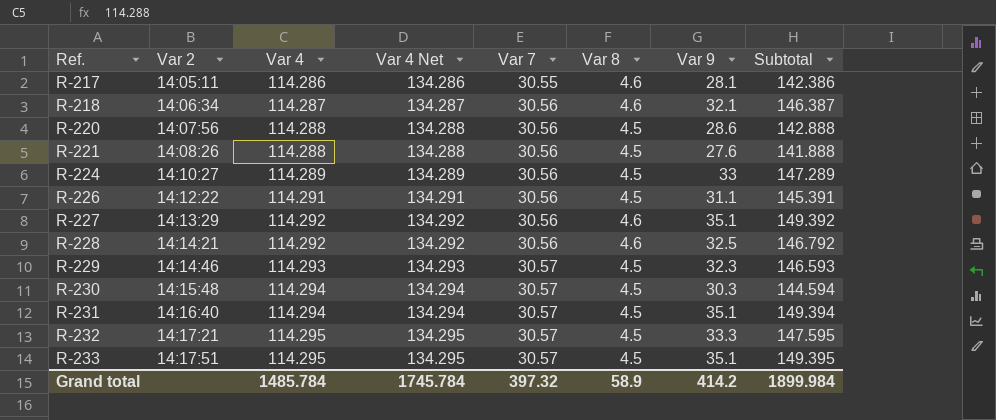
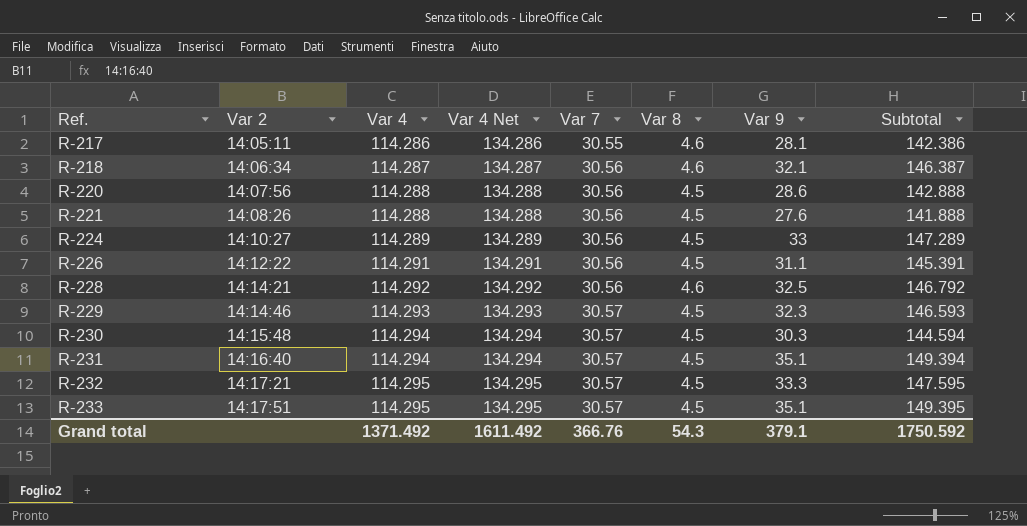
row R-227: 14:13:29 | 114.292 | 134.292 | 30.56 | 4.6 | 35.1 | 149.392 -> none
Grand total | Var 4: 1485.784 -> 1371.492
Grand total | Var 4 Net: 1745.784 -> 1611.492
Grand total | Var 7: 397.32 -> 366.76
Grand total | Var 8: 58.9 -> 54.3
Grand total | Var 9: 414.2 -> 379.1
Grand total | Subtotal: 1899.984 -> 1750.592

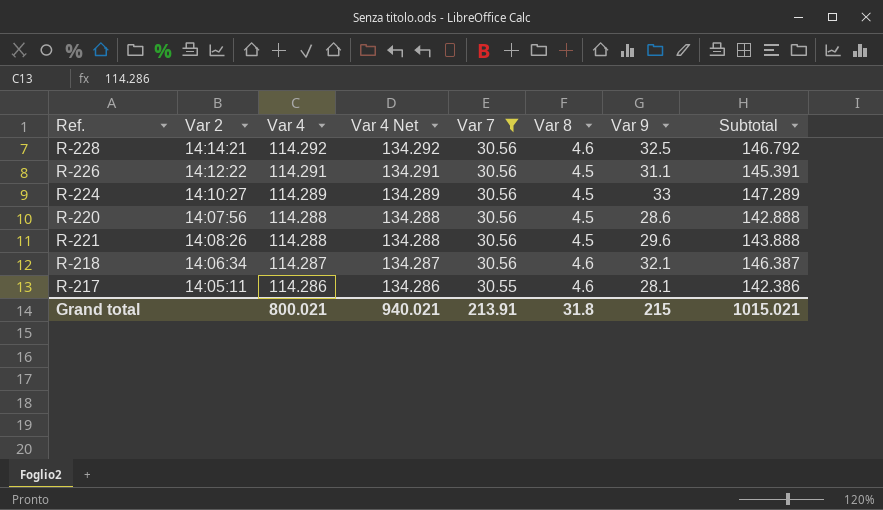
filter: none -> Var 7 != 30.57
row order: Ref. ascending -> Var 4 descending
R-221 | Var 9: 27.6 -> 29.6
R-221 | Subtotal: 141.888 -> 143.888
Grand total | Var 4: 1371.492 -> 800.021
Grand total | Var 4 Net: 1611.492 -> 940.021
Grand total | Var 7: 366.76 -> 213.91
Grand total | Var 8: 54.3 -> 31.8
Grand total | Var 9: 379.1 -> 215
Grand total | Subtotal: 1750.592 -> 1015.021

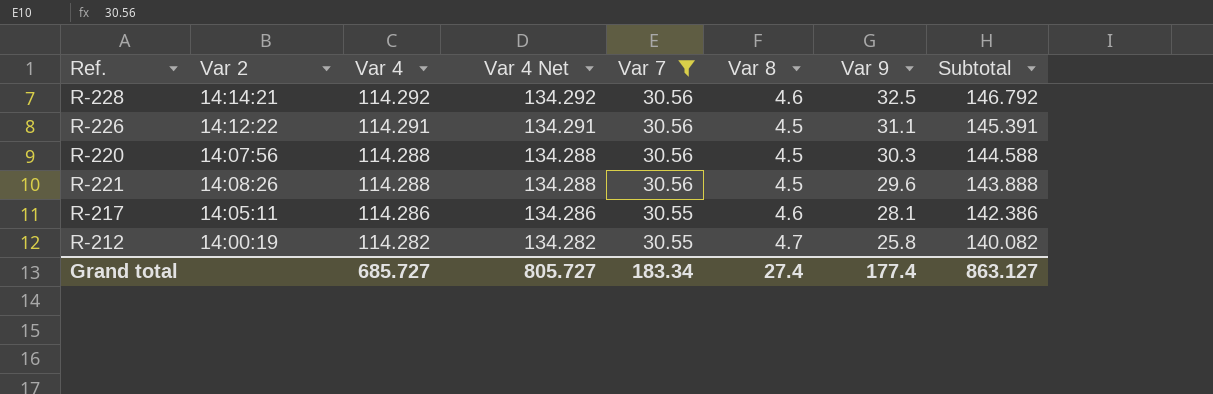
row R-224: 14:10:27 | 114.289 | 134.289 | 30.56 | 4.5 | 33 | 147.289 -> none
row R-218: 14:06:34 | 114.287 | 134.287 | 30.56 | 4.6 | 32.1 | 146.387 -> none
R-220 | Var 9: 28.6 -> 30.3
R-220 | Subtotal: 142.888 -> 144.588
row R-212: none -> 14:00:19 | 114.282 | 134.282 | 30.55 | 4.7 | 25.8 | 140.082
Grand total | Var 4: 800.021 -> 685.727
Grand total | Var 4 Net: 940.021 -> 805.727
Grand total | Var 7: 213.91 -> 183.34
Grand total | Var 8: 31.8 -> 27.4
Grand total | Var 9: 215 -> 177.4
Grand total | Subtotal: 1015.021 -> 863.127

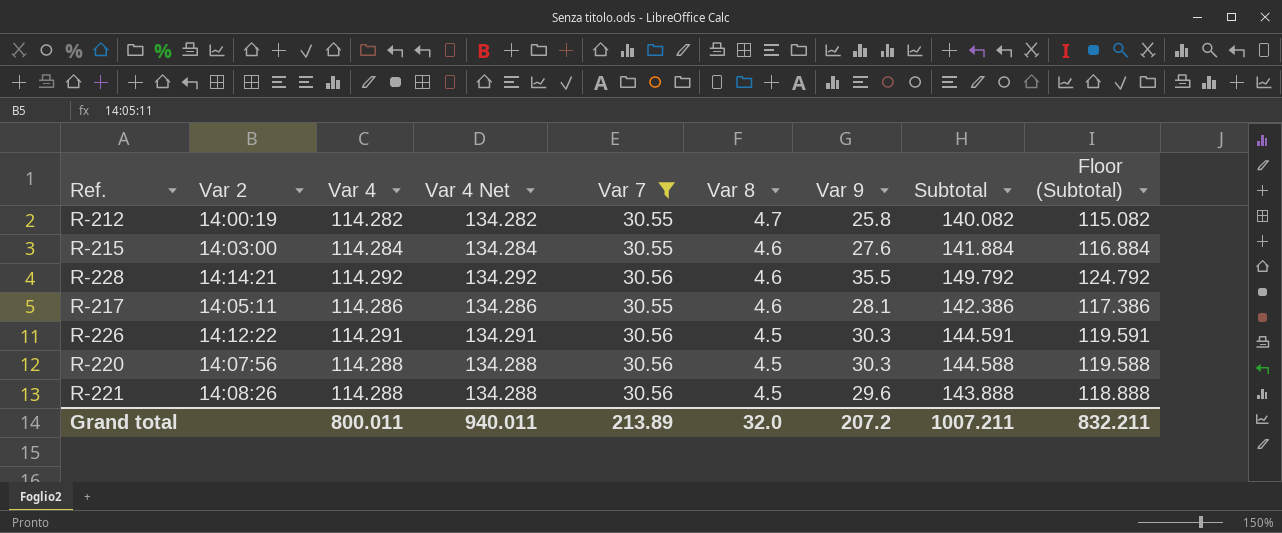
row order: Var 4 descending -> Var 8 descending
column Floor (Subtotal) | formula: none -> [Subtotal] - 25
row R-215: none -> 14:03:00 | 114.284 | 134.284 | 30.55 | 4.6 | 27.6 | 141.884 | 116.884
R-228 | Var 9: 32.5 -> 35.5
R-228 | Subtotal: 146.792 -> 149.792
R-226 | Var 9: 31.1 -> 30.3
R-226 | Subtotal: 145.391 -> 144.591
Grand total | Var 4: 685.727 -> 800.011
Grand total | Var 4 Net: 805.727 -> 940.011
Grand total | Var 7: 183.34 -> 213.89
Grand total | Var 8: 27.4 -> 32.0
Grand total | Var 9: 177.4 -> 207.2
Grand total | Subtotal: 863.127 -> 1007.211

